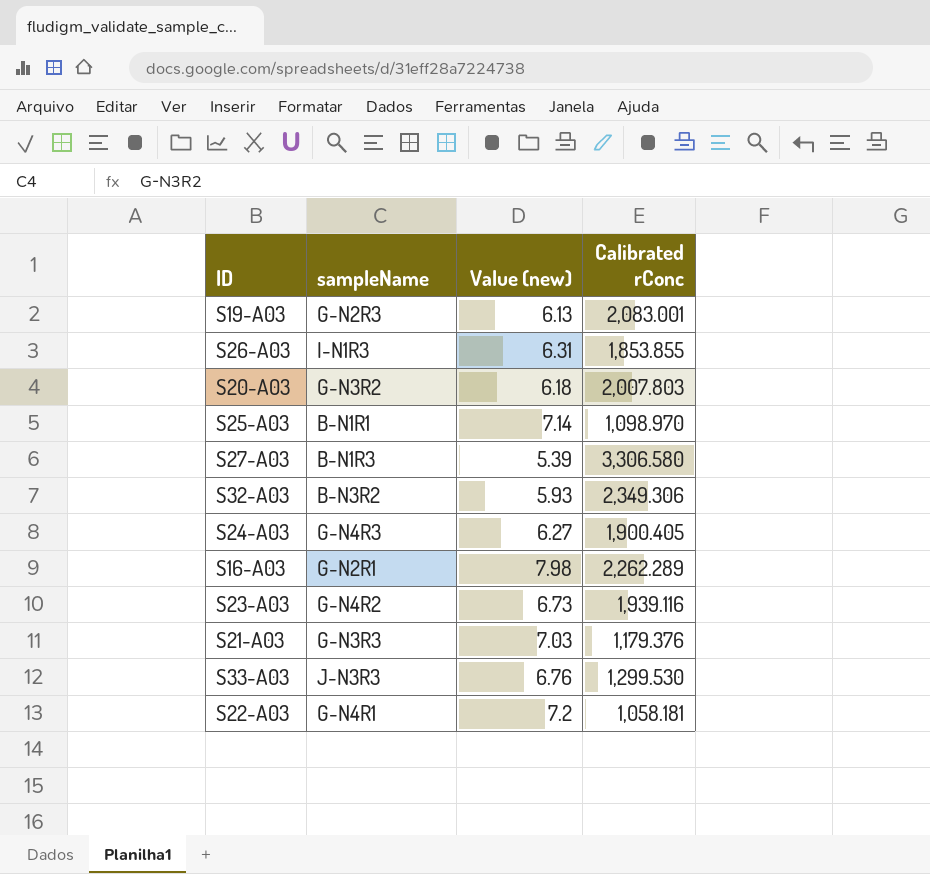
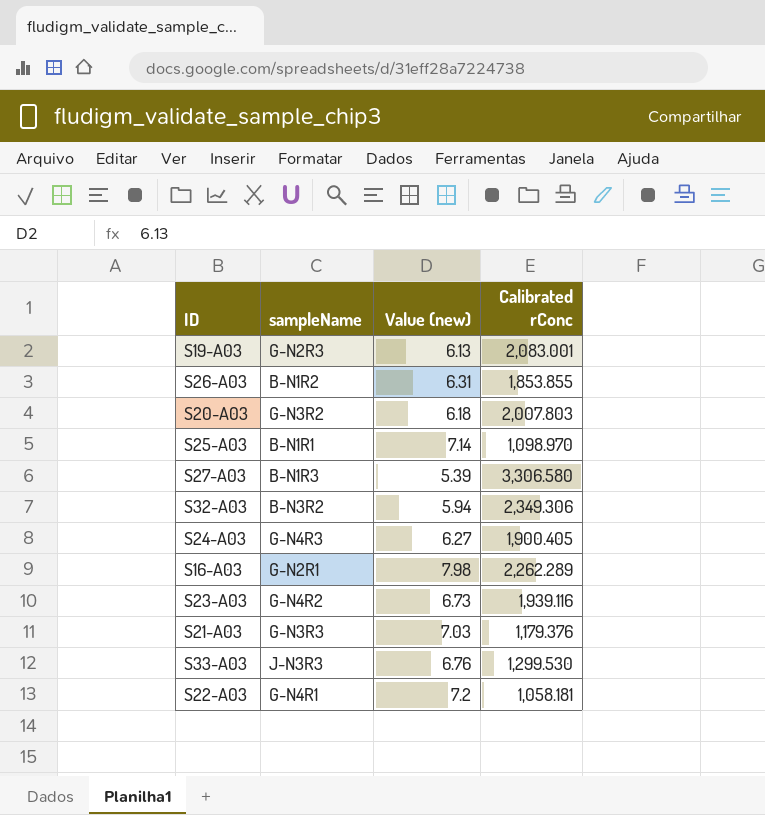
S26-A03 | sampleName: I-N1R3 -> B-N1R2
S32-A03 | Value (new): 5.93 -> 5.94

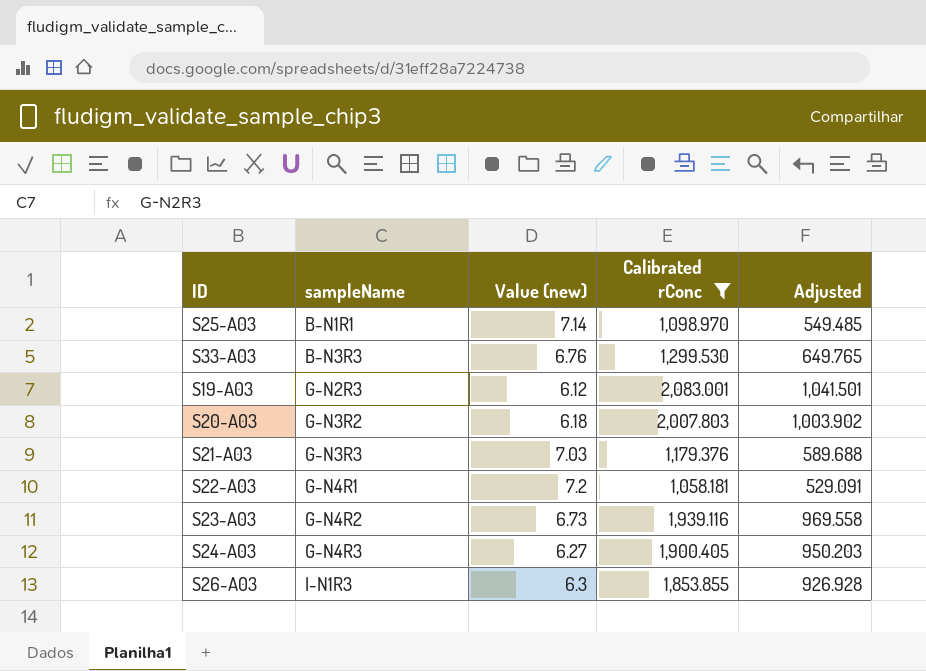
filter: none -> Calibrated rConc <= 2,083.001
row order: none -> sampleName ascending
column Adjusted | formula: none -> [Calibrated rConc] * 0.5
S33-A03 | sampleName: J-N3R3 -> B-N3R3
S19-A03 | Value (new): 6.13 -> 6.12
S26-A03 | sampleName: B-N1R2 -> I-N1R3
S26-A03 | Value (new): 6.31 -> 6.3

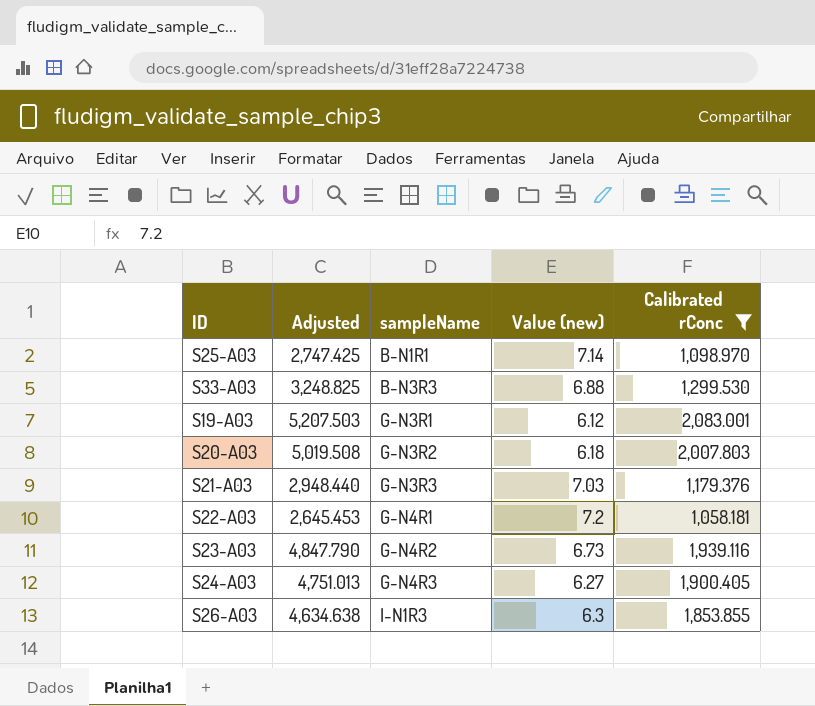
column Adjusted | formula: [Calibrated rConc] * 0.5 -> [Calibrated rConc] * 2.5
column Adjusted | position: 5 -> 2
S33-A03 | Value (new): 6.76 -> 6.88
S19-A03 | sampleName: G-N2R3 -> G-N3R1

